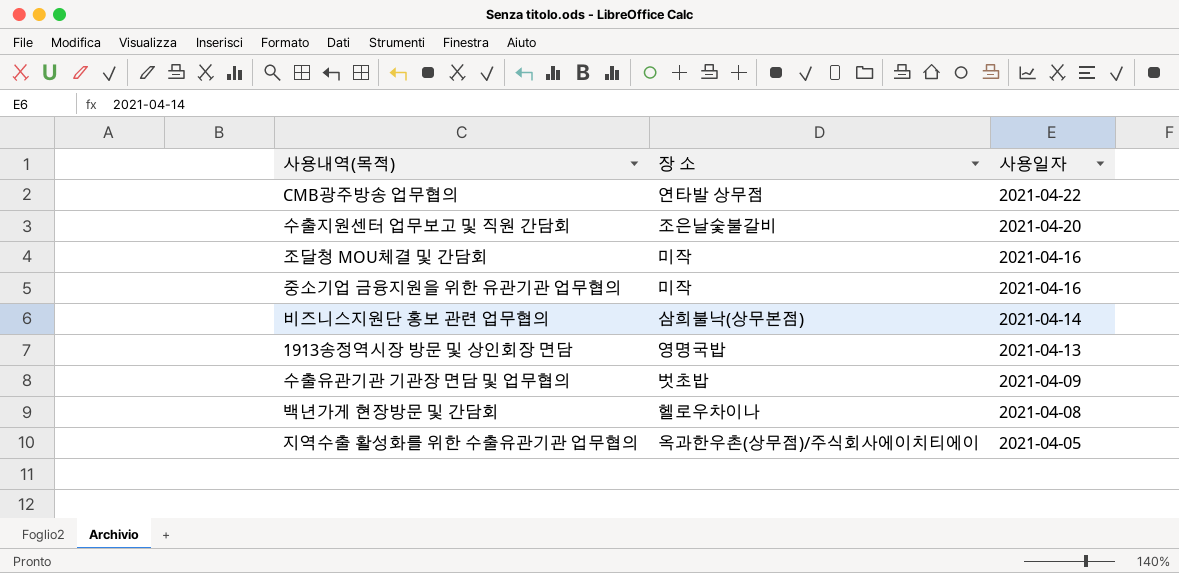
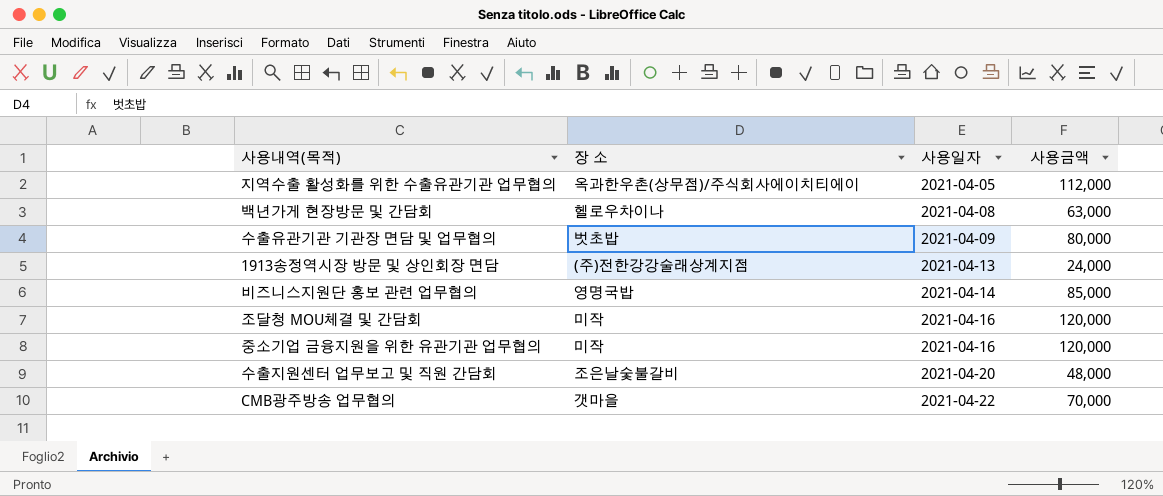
row order: 사용일자 descending -> 사용일자 ascending
column 사용금액 | position: none -> 4
1913송정역시장 방문 및 상인회장 면담 | 장 소: 영명국밥 -> (주)전한강강술래상계지점
비즈니스지원단 홍보 관련 업무협의 | 장 소: 삼희불낙(상무본점) -> 영명국밥
CMB광주방송 업무협의 | 장 소: 연타발 상무점 -> 갯마을

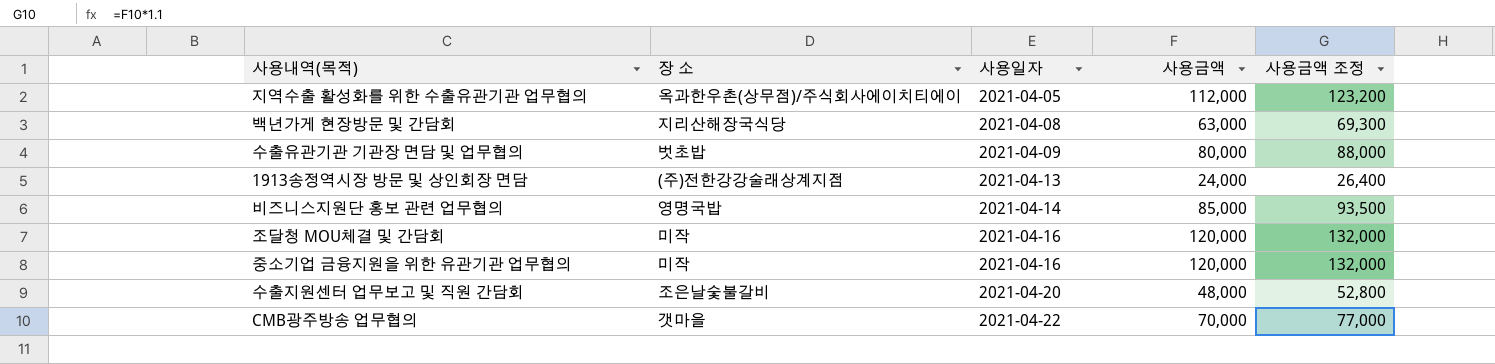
column 사용금액 조정 | formula: none -> [사용금액] * 1.1
백년가게 현장방문 및 간담회 | 장 소: 헬로우차이나 -> 지리산해장국식당

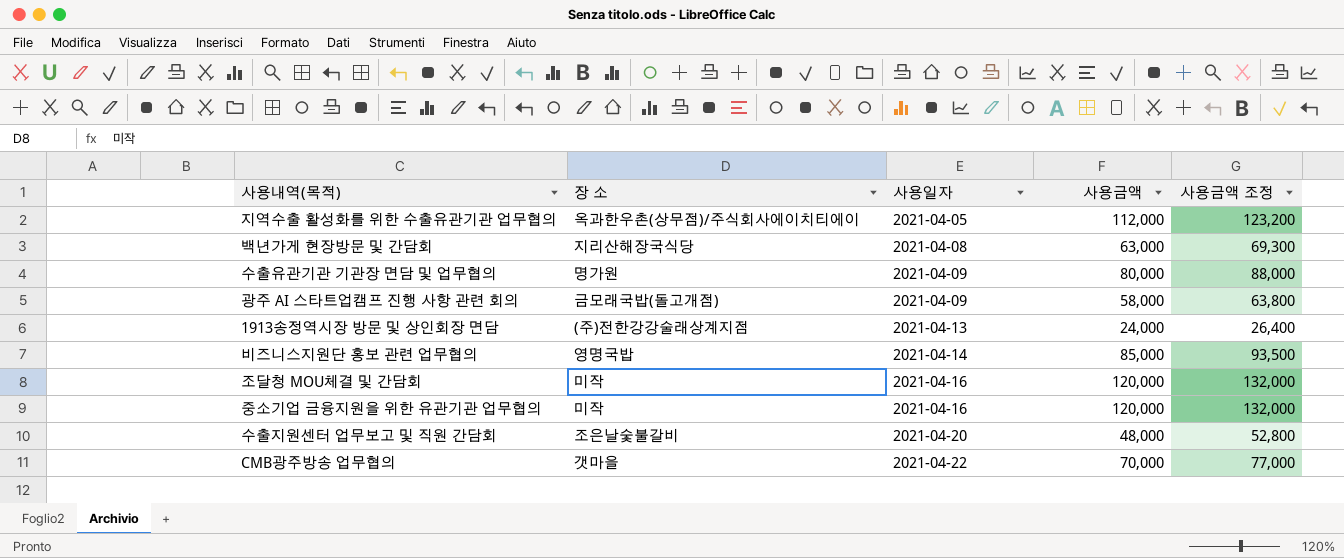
수출유관기관 기관장 면담 및 업무협의 | 장 소: 벗초밥 -> 명가원
row 광주 AI 스타트업캠프 진행 사항 관련 회의: none -> 금모래국밥(돌고개점) | 2021-04-09 | 58,000 | 63,800

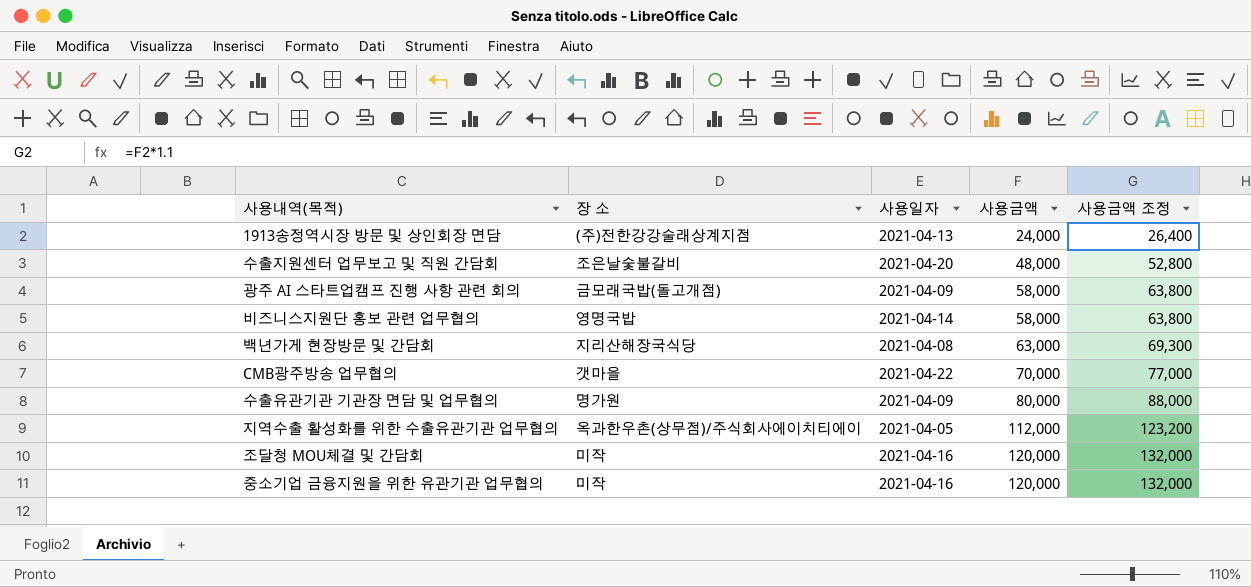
row order: 사용일자 ascending -> 사용금액 ascending
비즈니스지원단 홍보 관련 업무협의 | 사용금액: 85,000 -> 58,000
비즈니스지원단 홍보 관련 업무협의 | 사용금액 조정: 93,500 -> 63,800

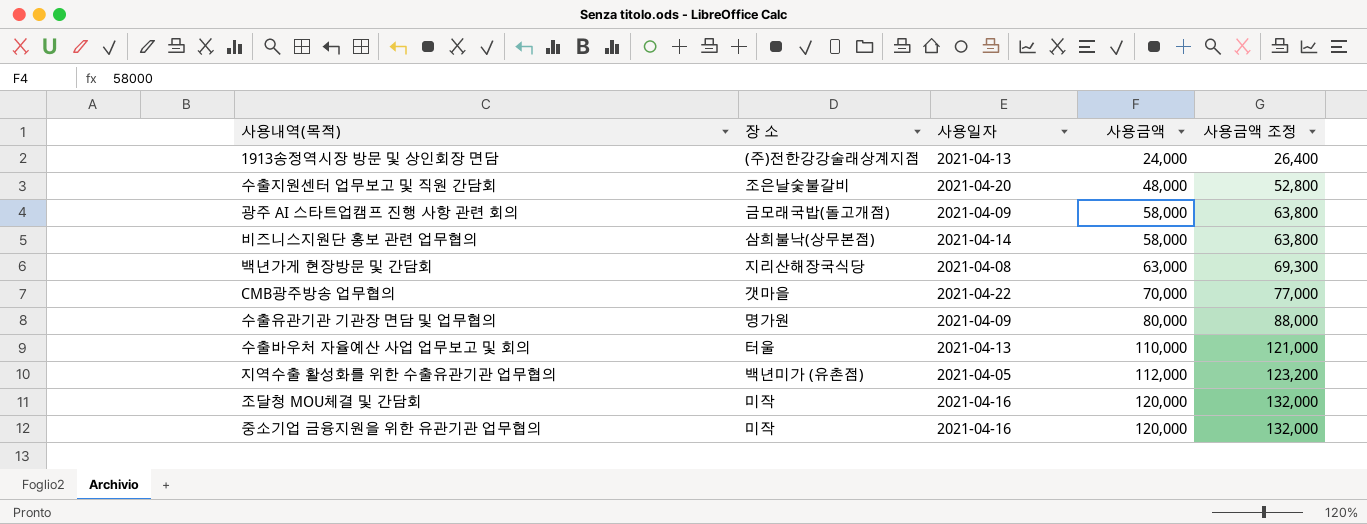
비즈니스지원단 홍보 관련 업무협의 | 장 소: 영명국밥 -> 삼희불낙(상무본점)
row 수출바우처 자율예산 사업 업무보고 및 회의: none -> 터울 | 2021-04-13 | 110,000 | 121,000
지역수출 활성화를 위한 수출유관기관 업무협의 | 장 소: 옥과한우촌(상무점)/주식회사에이치티에이 -> 백년미가 (유촌점)

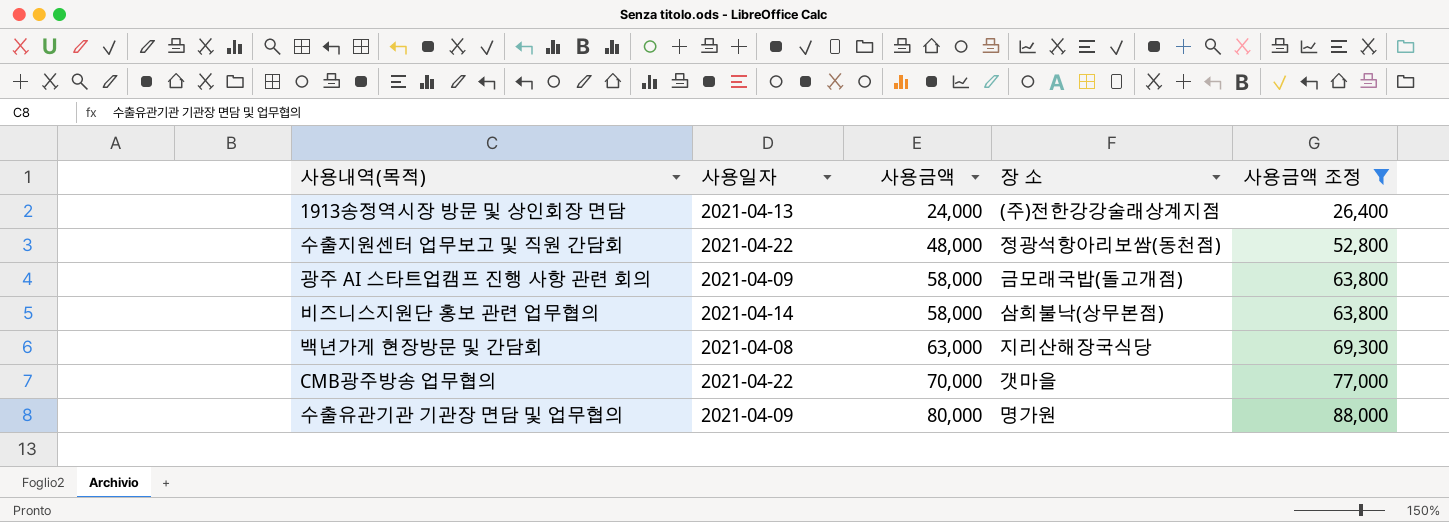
filter: none -> 사용금액 조정 <= 88,000
column 장 소 | position: 2 -> 4
수출지원센터 업무보고 및 직원 간담회 | 사용일자: 2021-04-20 -> 2021-04-22
수출지원센터 업무보고 및 직원 간담회 | 장 소: 조은날숯불갈비 -> 정광석항아리보쌈(동천점)

